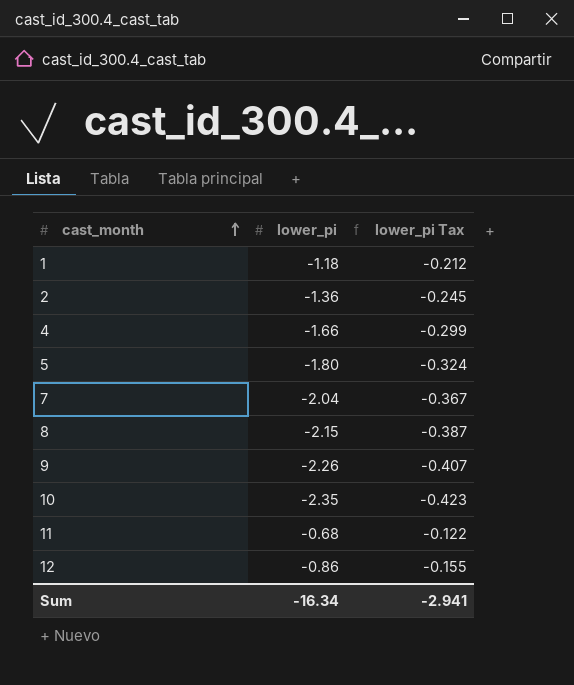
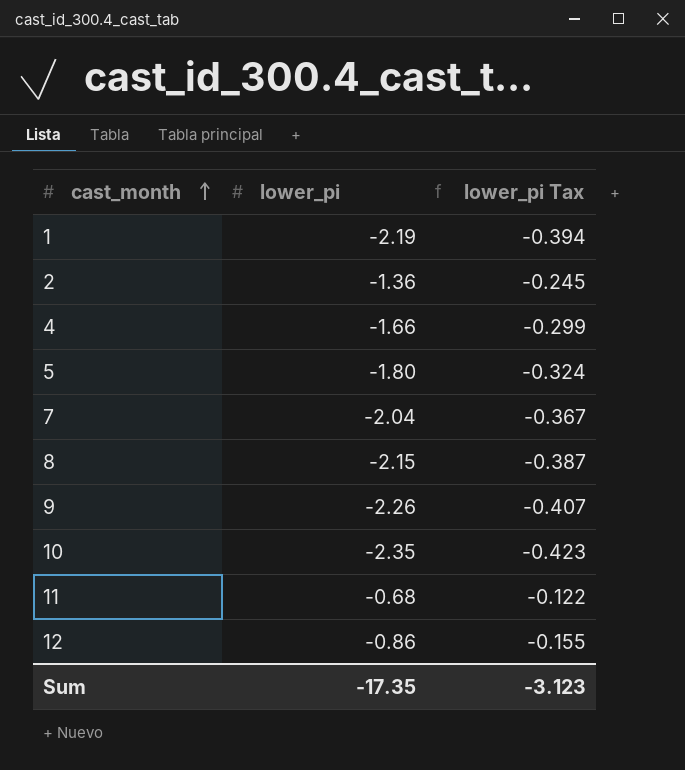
1 | lower_pi: -1.18 -> -2.19
1 | lower_pi Tax: -0.212 -> -0.394
Sum | lower_pi: -16.34 -> -17.35
Sum | lower_pi Tax: -2.941 -> -3.123

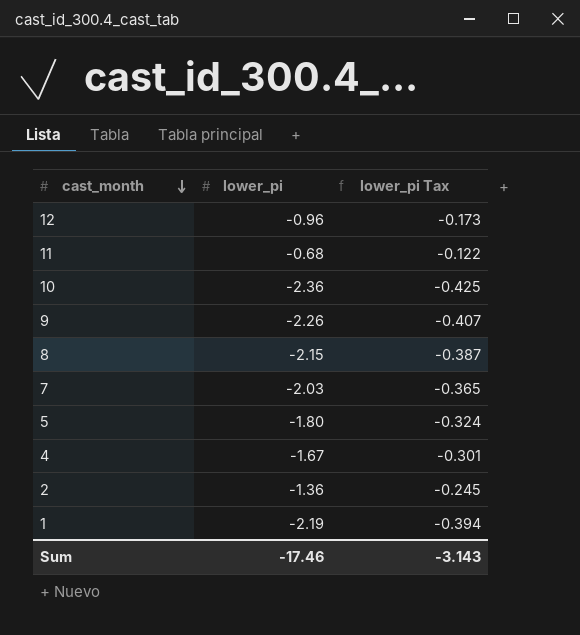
row order: cast_month ascending -> cast_month descending
12 | lower_pi: -0.86 -> -0.96
12 | lower_pi Tax: -0.155 -> -0.173
10 | lower_pi: -2.35 -> -2.36
10 | lower_pi Tax: -0.423 -> -0.425
7 | lower_pi: -2.04 -> -2.03
7 | lower_pi Tax: -0.367 -> -0.365
4 | lower_pi: -1.66 -> -1.67
4 | lower_pi Tax: -0.299 -> -0.301
Sum | lower_pi: -17.35 -> -17.46
Sum | lower_pi Tax: -3.123 -> -3.143

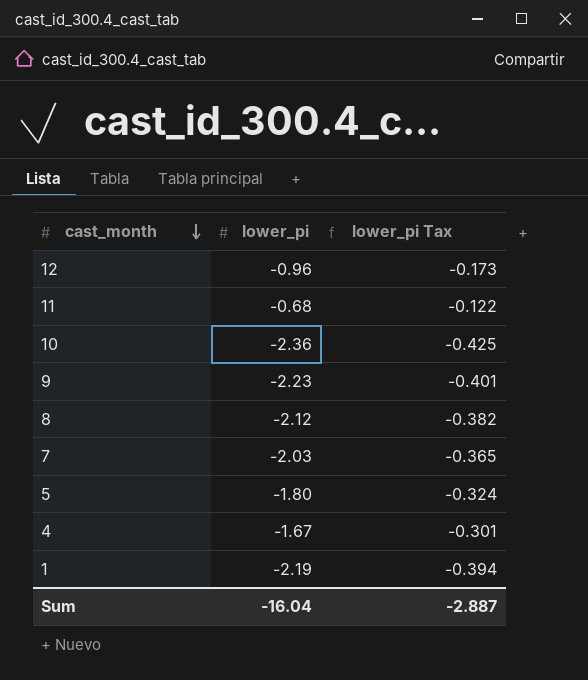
row 2: -1.36 | -0.245 -> none
9 | lower_pi: -2.26 -> -2.23
9 | lower_pi Tax: -0.407 -> -0.401
8 | lower_pi: -2.15 -> -2.12
8 | lower_pi Tax: -0.387 -> -0.382
Sum | lower_pi: -17.46 -> -16.04
Sum | lower_pi Tax: -3.143 -> -2.887

